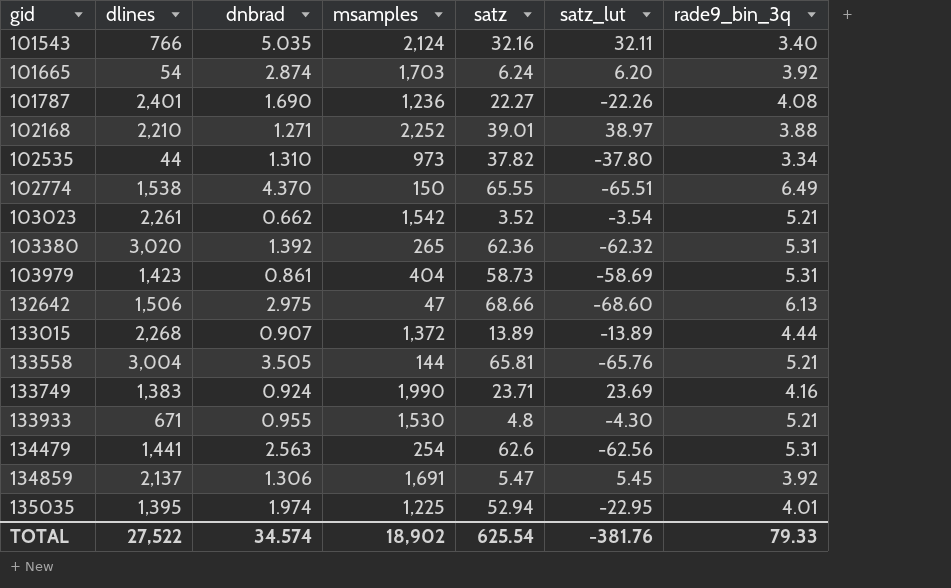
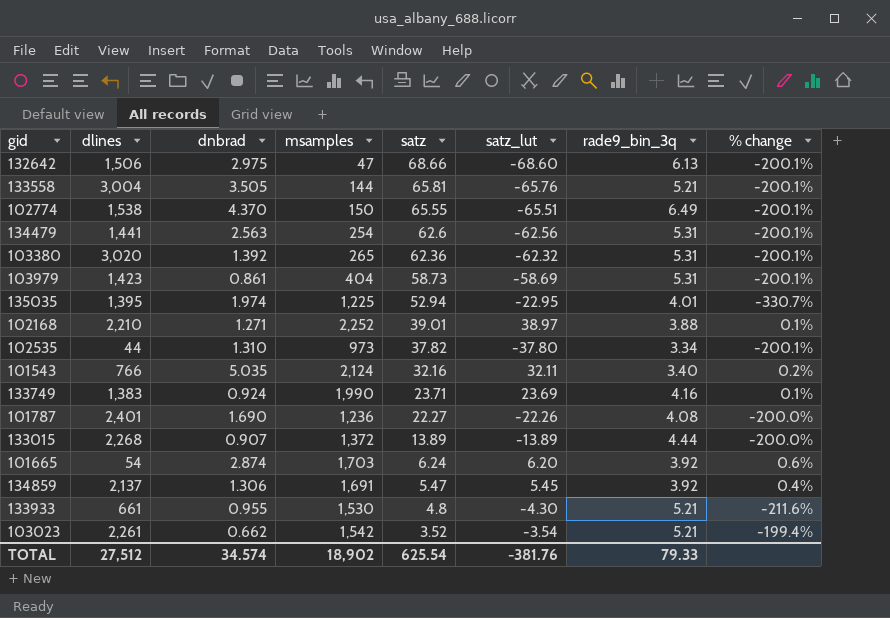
row order: gid ascending -> satz descending
column % change | formula: none -> ([satz] - [satz_lut]) / [satz_lut]
133933 | dlines: 671 -> 661
TOTAL | dlines: 27,522 -> 27,512

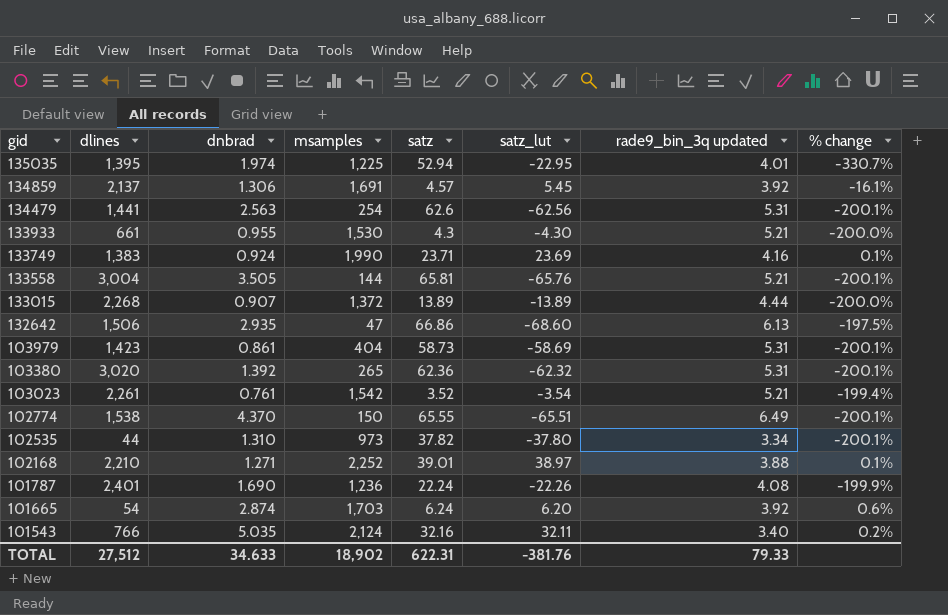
row order: satz descending -> gid descending
column name: rade9_bin_3q -> rade9_bin_3q updated
134859 | satz: 5.47 -> 4.57
134859 | % change: 0.4% -> -16.1%
133933 | satz: 4.8 -> 4.3
133933 | % change: -211.6% -> -200.0%
132642 | dnbrad: 2.975 -> 2.935
132642 | satz: 68.66 -> 66.86
132642 | % change: -200.1% -> -197.5%
103023 | dnbrad: 0.662 -> 0.761
101787 | satz: 22.27 -> 22.24
101787 | % change: -200.0% -> -199.9%
TOTAL | dnbrad: 34.574 -> 34.633
TOTAL | satz: 625.54 -> 622.31

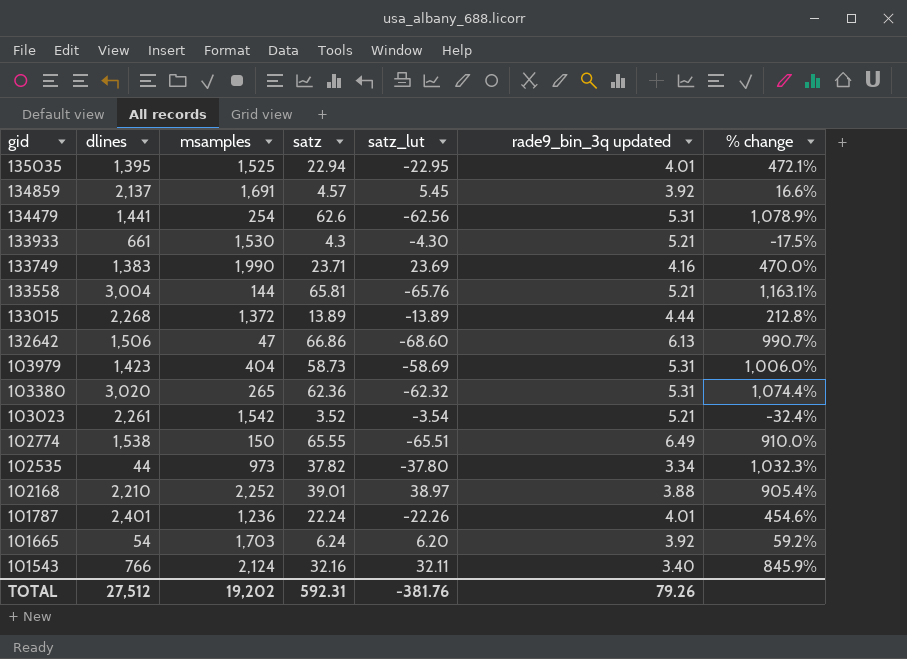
column dnbrad | position: 3 -> none
column % change | formula: ([satz] - [satz_lut]) / [satz_lut] -> ([satz] - [rade9_bin_3q updated]) / [rade9_bin_3q updated]
135035 | msamples: 1,225 -> 1,525
135035 | satz: 52.94 -> 22.94
101787 | rade9_bin_3q updated: 4.08 -> 4.01
TOTAL | msamples: 18,902 -> 19,202
TOTAL | satz: 622.31 -> 592.31
TOTAL | rade9_bin_3q updated: 79.33 -> 79.26

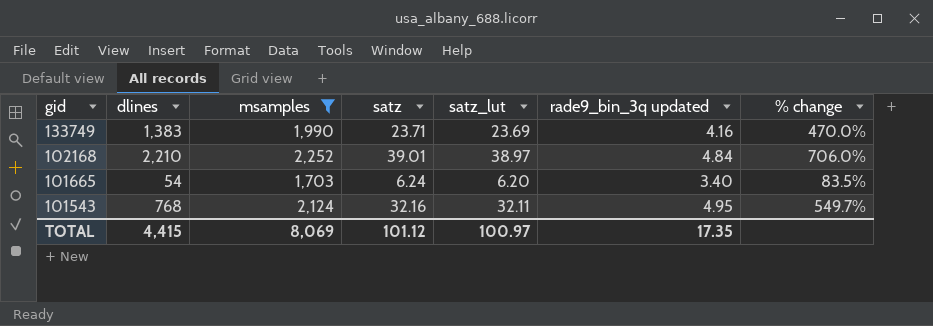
filter: none -> msamples >= 1,703
102168 | rade9_bin_3q updated: 3.88 -> 4.84
102168 | % change: 905.4% -> 706.0%
101665 | rade9_bin_3q updated: 3.92 -> 3.40
101665 | % change: 59.2% -> 83.5%
101543 | dlines: 766 -> 768
101543 | rade9_bin_3q updated: 3.40 -> 4.95
101543 | % change: 845.9% -> 549.7%
TOTAL | dlines: 27,512 -> 4,415
TOTAL | msamples: 19,202 -> 8,069
TOTAL | satz: 592.31 -> 101.12
TOTAL | satz_lut: -381.76 -> 100.97
TOTAL | rade9_bin_3q updated: 79.26 -> 17.35

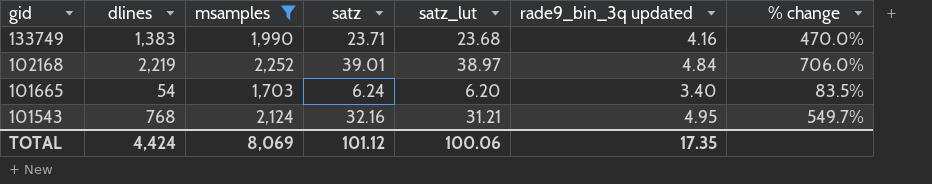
133749 | satz_lut: 23.69 -> 23.68
102168 | dlines: 2,210 -> 2,219
101543 | satz_lut: 32.11 -> 31.21
TOTAL | dlines: 4,415 -> 4,424
TOTAL | satz_lut: 100.97 -> 100.06

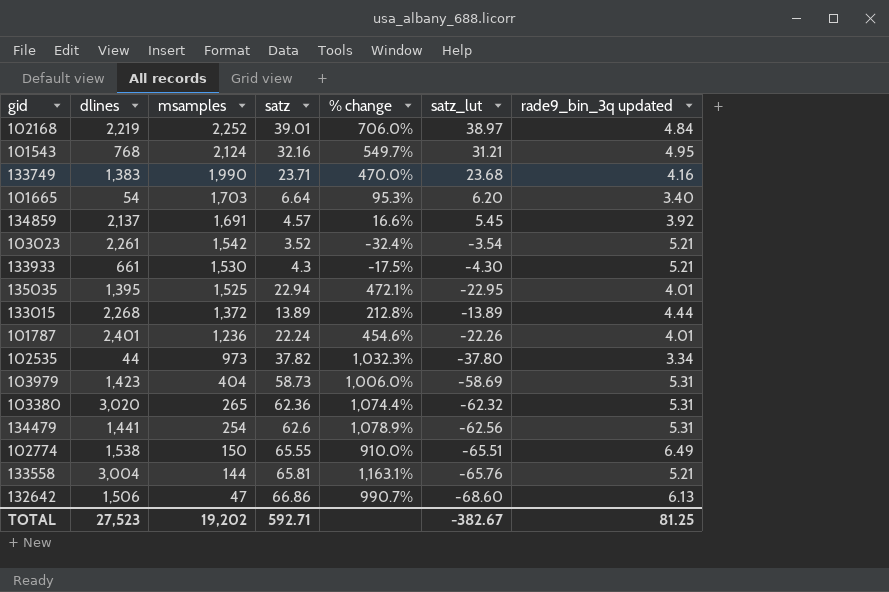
filter: msamples >= 1,703 -> none
row order: gid descending -> msamples descending
column % change | position: 7 -> 5
101665 | satz: 6.24 -> 6.64
101665 | % change: 83.5% -> 95.3%
TOTAL | dlines: 4,424 -> 27,523
TOTAL | msamples: 8,069 -> 19,202
TOTAL | satz: 101.12 -> 592.71
TOTAL | satz_lut: 100.06 -> -382.67
TOTAL | rade9_bin_3q updated: 17.35 -> 81.25

